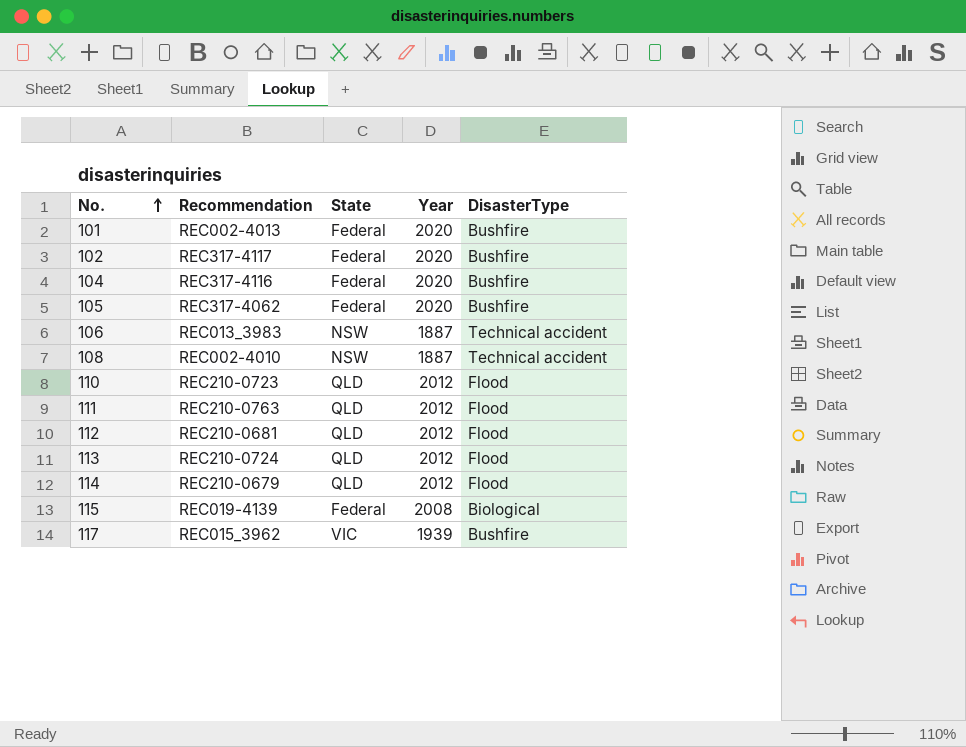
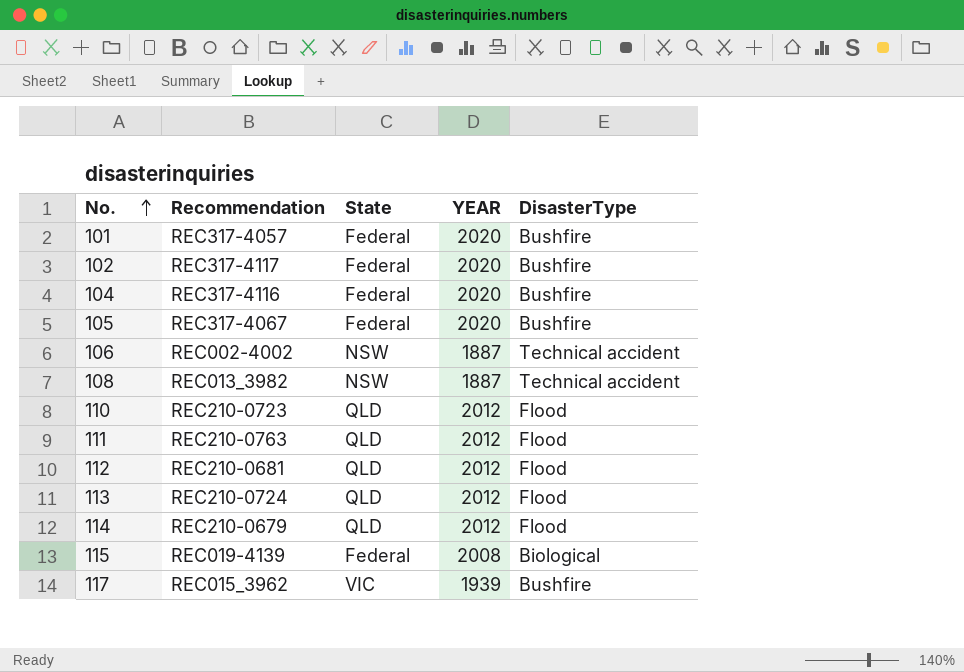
column name: Year -> YEAR
101 | Recommendation: REC002-4013 -> REC317-4057
105 | Recommendation: REC317-4062 -> REC317-4067
106 | Recommendation: REC013_3983 -> REC002-4002
108 | Recommendation: REC002-4010 -> REC013_3982

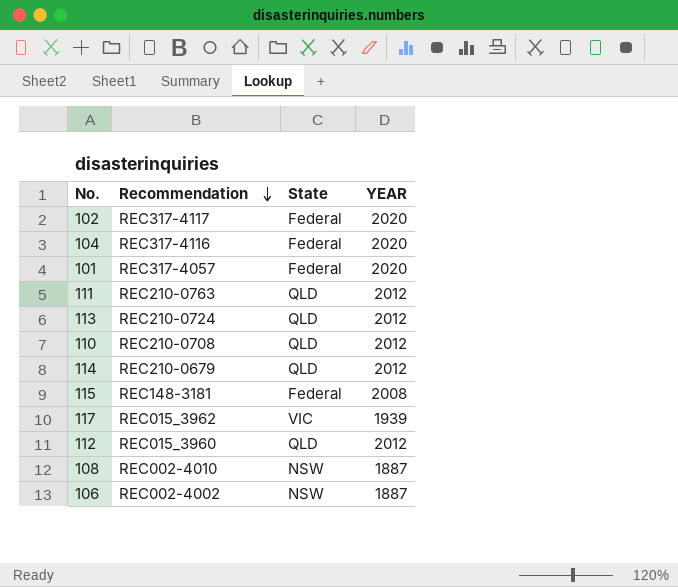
row order: No. ascending -> Recommendation descending
column DisasterType | position: 5 -> none
row 105: REC317-4067 | Federal | 2020 | Bushfire -> none
110 | Recommendation: REC210-0723 -> REC210-0708
115 | Recommendation: REC019-4139 -> REC148-3181
112 | Recommendation: REC210-0681 -> REC015_3960
108 | Recommendation: REC013_3982 -> REC002-4010

